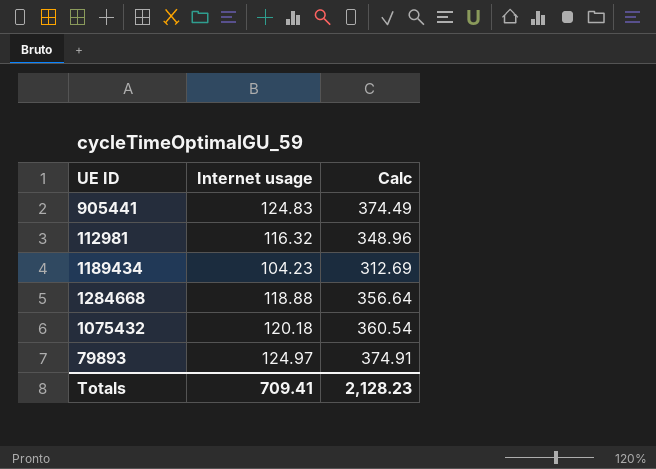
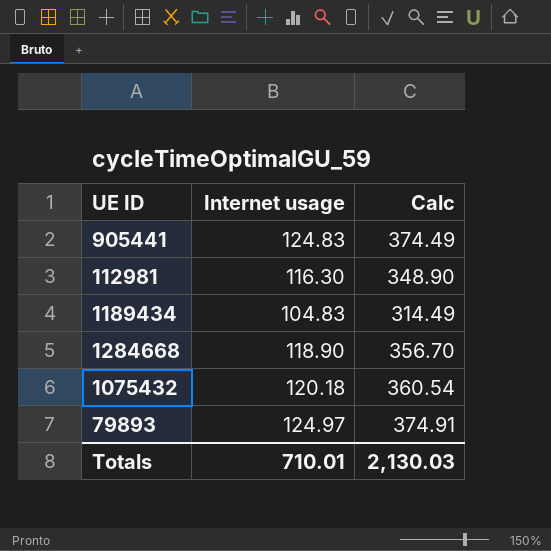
112981 | Internet usage: 116.32 -> 116.30
112981 | Calc: 348.96 -> 348.90
1189434 | Internet usage: 104.23 -> 104.83
1189434 | Calc: 312.69 -> 314.49
1284668 | Internet usage: 118.88 -> 118.90
1284668 | Calc: 356.64 -> 356.70
Totals | Internet usage: 709.41 -> 710.01
Totals | Calc: 2,128.23 -> 2,130.03

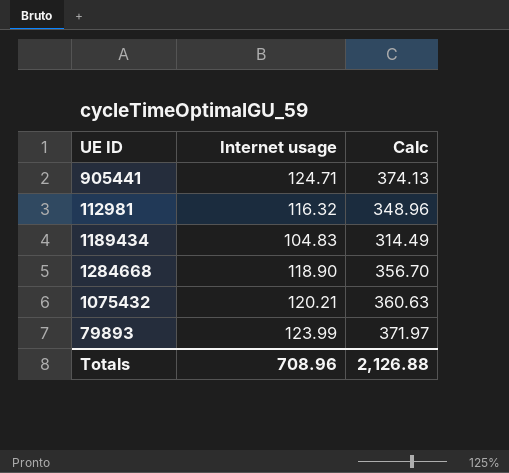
905441 | Internet usage: 124.83 -> 124.71
905441 | Calc: 374.49 -> 374.13
112981 | Internet usage: 116.30 -> 116.32
112981 | Calc: 348.90 -> 348.96
1075432 | Internet usage: 120.18 -> 120.21
1075432 | Calc: 360.54 -> 360.63
79893 | Internet usage: 124.97 -> 123.99
79893 | Calc: 374.91 -> 371.97
Totals | Internet usage: 710.01 -> 708.96
Totals | Calc: 2,130.03 -> 2,126.88

